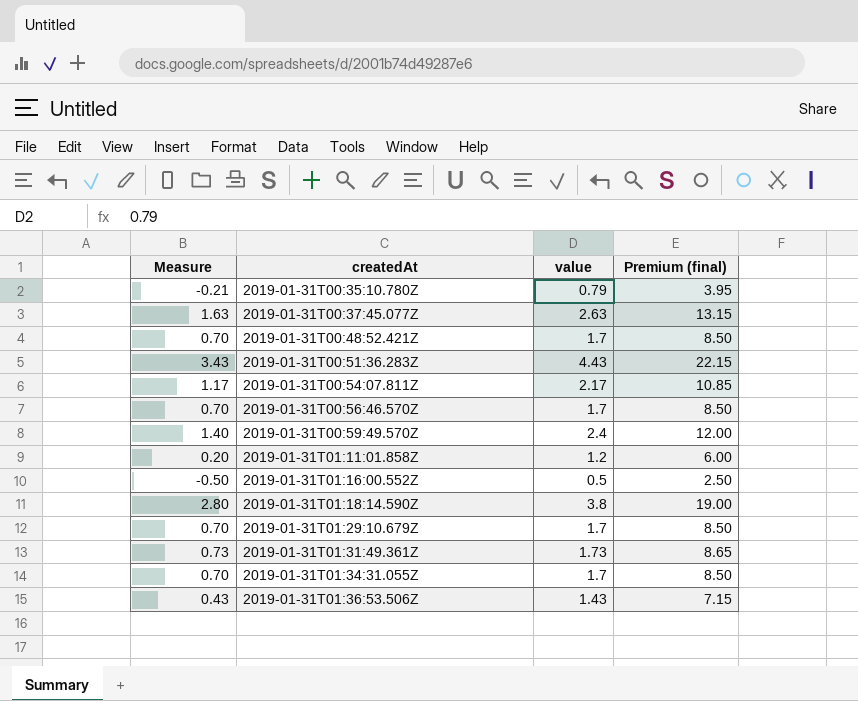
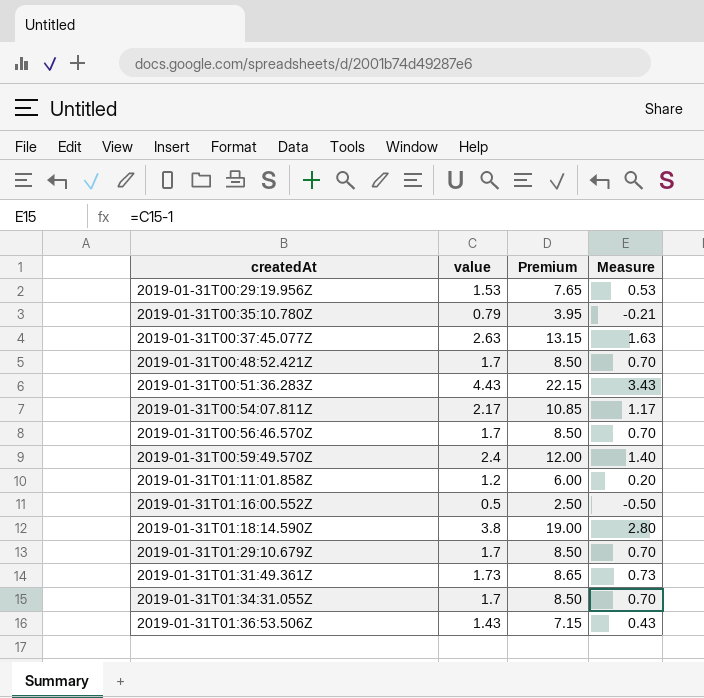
column name: Premium (final) -> Premium
column Measure | position: 1 -> 4
row 2019-01-31T00:29:19.956Z: none -> 1.53 | 7.65 | 0.53

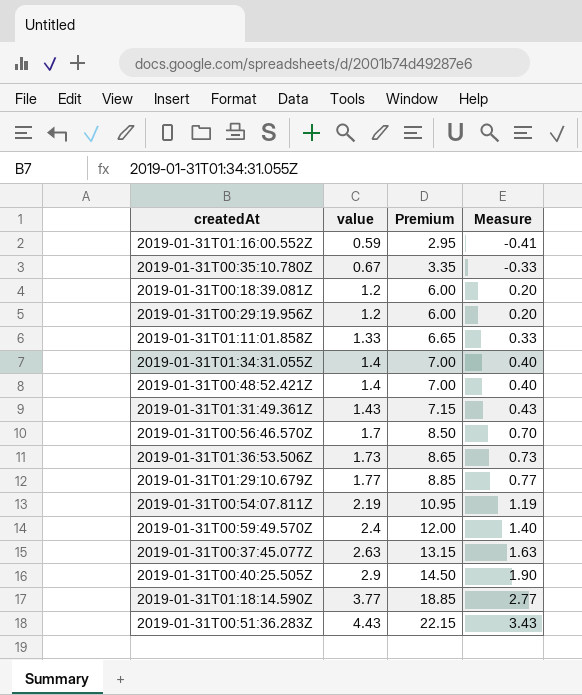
row order: createdAt ascending -> value ascending
2019-01-31T01:16:00.552Z | value: 0.5 -> 0.59
2019-01-31T01:16:00.552Z | Premium: 2.50 -> 2.95
2019-01-31T01:16:00.552Z | Measure: -0.50 -> -0.41
2019-01-31T00:35:10.780Z | value: 0.79 -> 0.67
2019-01-31T00:35:10.780Z | Premium: 3.95 -> 3.35
2019-01-31T00:35:10.780Z | Measure: -0.21 -> -0.33
row 2019-01-31T00:18:39.081Z: none -> 1.2 | 6.00 | 0.20
2019-01-31T00:29:19.956Z | value: 1.53 -> 1.2
2019-01-31T00:29:19.956Z | Premium: 7.65 -> 6.00
2019-01-31T00:29:19.956Z | Measure: 0.53 -> 0.20
2019-01-31T01:11:01.858Z | value: 1.2 -> 1.33
2019-01-31T01:11:01.858Z | Premium: 6.00 -> 6.65
2019-01-31T01:11:01.858Z | Measure: 0.20 -> 0.33
2019-01-31T01:34:31.055Z | value: 1.7 -> 1.4
2019-01-31T01:34:31.055Z | Premium: 8.50 -> 7.00
2019-01-31T01:34:31.055Z | Measure: 0.70 -> 0.40
2019-01-31T00:48:52.421Z | value: 1.7 -> 1.4
2019-01-31T00:48:52.421Z | Premium: 8.50 -> 7.00
2019-01-31T00:48:52.421Z | Measure: 0.70 -> 0.40
2019-01-31T01:31:49.361Z | value: 1.73 -> 1.43
2019-01-31T01:31:49.361Z | Premium: 8.65 -> 7.15
2019-01-31T01:31:49.361Z | Measure: 0.73 -> 0.43
2019-01-31T01:36:53.506Z | value: 1.43 -> 1.73
2019-01-31T01:36:53.506Z | Premium: 7.15 -> 8.65
2019-01-31T01:36:53.506Z | Measure: 0.43 -> 0.73
2019-01-31T01:29:10.679Z | value: 1.7 -> 1.77
2019-01-31T01:29:10.679Z | Premium: 8.50 -> 8.85
2019-01-31T01:29:10.679Z | Measure: 0.70 -> 0.77
2019-01-31T00:54:07.811Z | value: 2.17 -> 2.19
2019-01-31T00:54:07.811Z | Premium: 10.85 -> 10.95
2019-01-31T00:54:07.811Z | Measure: 1.17 -> 1.19
row 2019-01-31T00:40:25.505Z: none -> 2.9 | 14.50 | 1.90
2019-01-31T01:18:14.590Z | value: 3.8 -> 3.77
2019-01-31T01:18:14.590Z | Premium: 19.00 -> 18.85
2019-01-31T01:18:14.590Z | Measure: 2.80 -> 2.77

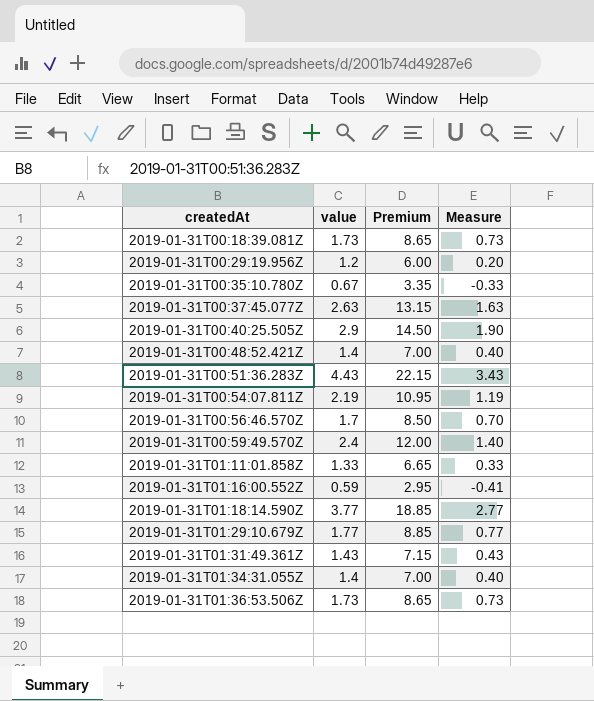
row order: value ascending -> createdAt ascending
2019-01-31T00:18:39.081Z | value: 1.2 -> 1.73
2019-01-31T00:18:39.081Z | Premium: 6.00 -> 8.65
2019-01-31T00:18:39.081Z | Measure: 0.20 -> 0.73

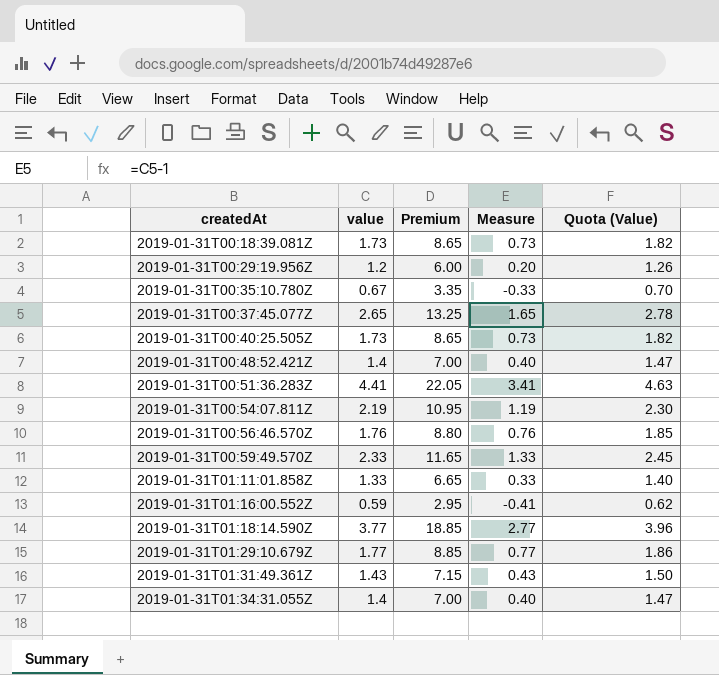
column Quota (Value) | formula: none -> [value] * 1.05
row 2019-01-31T01:36:53.506Z: 1.73 | 8.65 | 0.73 -> none
2019-01-31T00:37:45.077Z | value: 2.63 -> 2.65
2019-01-31T00:37:45.077Z | Premium: 13.15 -> 13.25
2019-01-31T00:37:45.077Z | Measure: 1.63 -> 1.65
2019-01-31T00:40:25.505Z | value: 2.9 -> 1.73
2019-01-31T00:40:25.505Z | Premium: 14.50 -> 8.65
2019-01-31T00:40:25.505Z | Measure: 1.90 -> 0.73
2019-01-31T00:51:36.283Z | value: 4.43 -> 4.41
2019-01-31T00:51:36.283Z | Premium: 22.15 -> 22.05
2019-01-31T00:51:36.283Z | Measure: 3.43 -> 3.41
2019-01-31T00:56:46.570Z | value: 1.7 -> 1.76
2019-01-31T00:56:46.570Z | Premium: 8.50 -> 8.80
2019-01-31T00:56:46.570Z | Measure: 0.70 -> 0.76
2019-01-31T00:59:49.570Z | value: 2.4 -> 2.33
2019-01-31T00:59:49.570Z | Premium: 12.00 -> 11.65
2019-01-31T00:59:49.570Z | Measure: 1.40 -> 1.33

